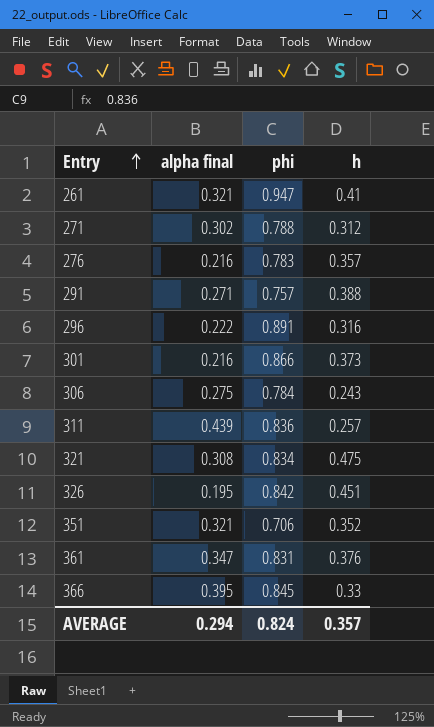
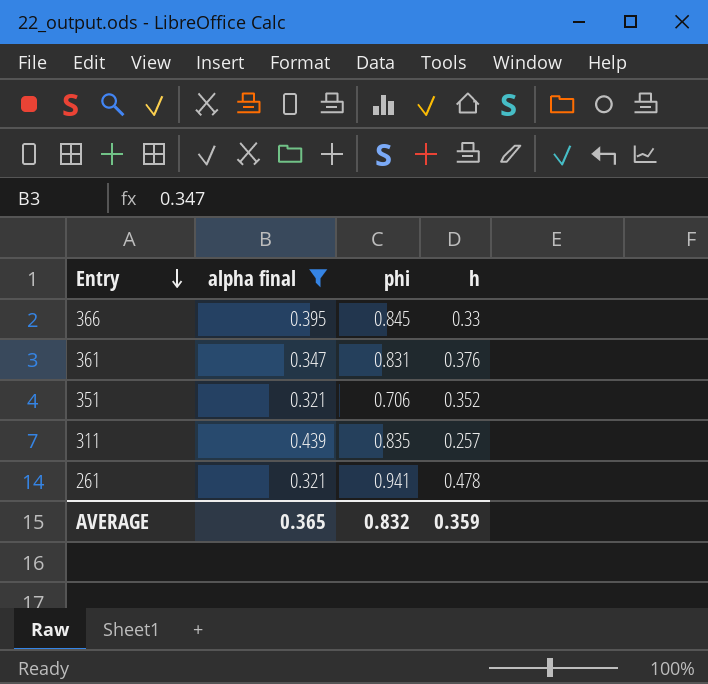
filter: none -> alpha final >= 0.321
row order: Entry ascending -> Entry descending
311 | phi: 0.836 -> 0.835
261 | phi: 0.947 -> 0.941
261 | h: 0.41 -> 0.478
AVERAGE | alpha final: 0.294 -> 0.365
AVERAGE | phi: 0.824 -> 0.832
AVERAGE | h: 0.357 -> 0.359

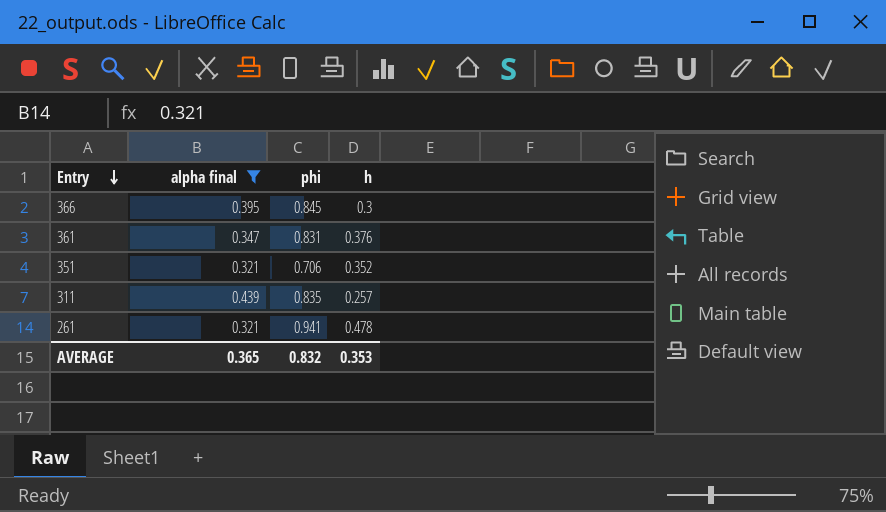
366 | h: 0.33 -> 0.3
AVERAGE | h: 0.359 -> 0.353

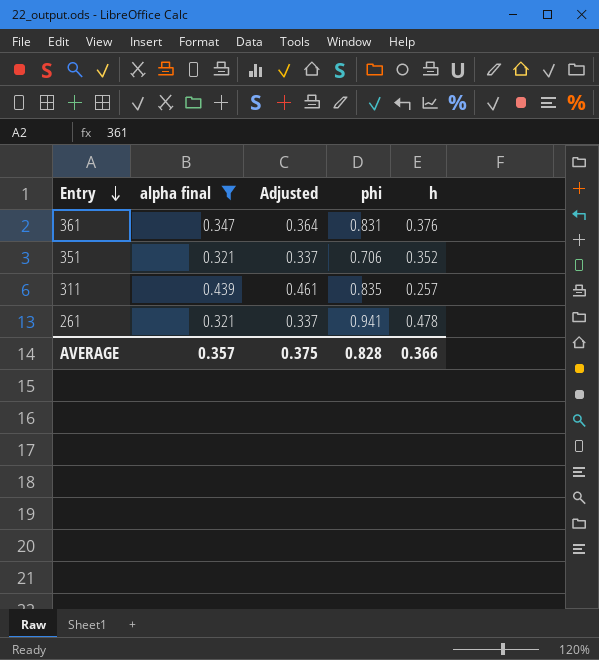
column Adjusted | formula: none -> [alpha final] * 1.05
row 366: 0.395 | 0.845 | 0.3 -> none
AVERAGE | alpha final: 0.365 -> 0.357
AVERAGE | phi: 0.832 -> 0.828
AVERAGE | h: 0.353 -> 0.366

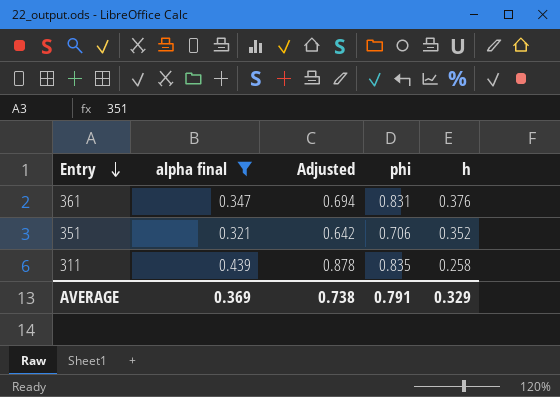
column Adjusted | formula: [alpha final] * 1.05 -> [alpha final] * 2
row 261: 0.321 | 0.337 | 0.941 | 0.478 -> none
311 | h: 0.257 -> 0.258
AVERAGE | alpha final: 0.357 -> 0.369
AVERAGE | Adjusted: 0.375 -> 0.738
AVERAGE | phi: 0.828 -> 0.791
AVERAGE | h: 0.366 -> 0.329

